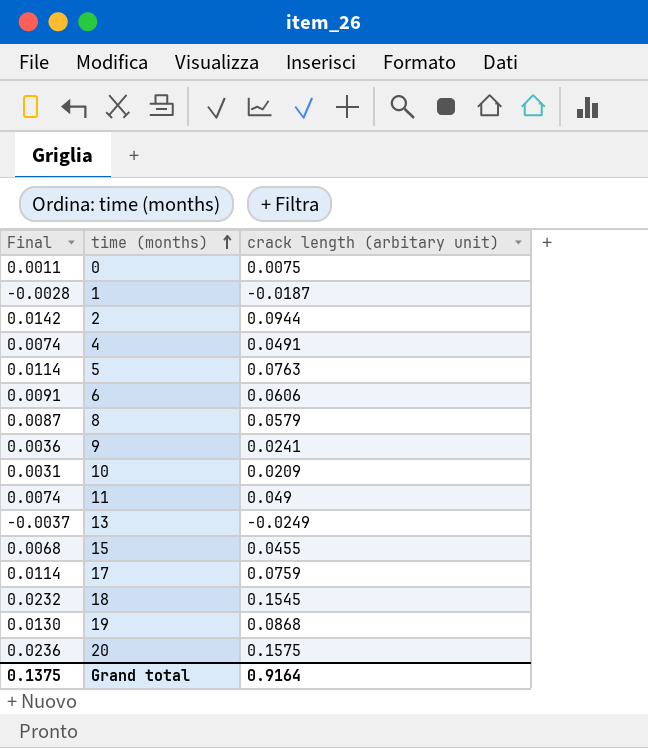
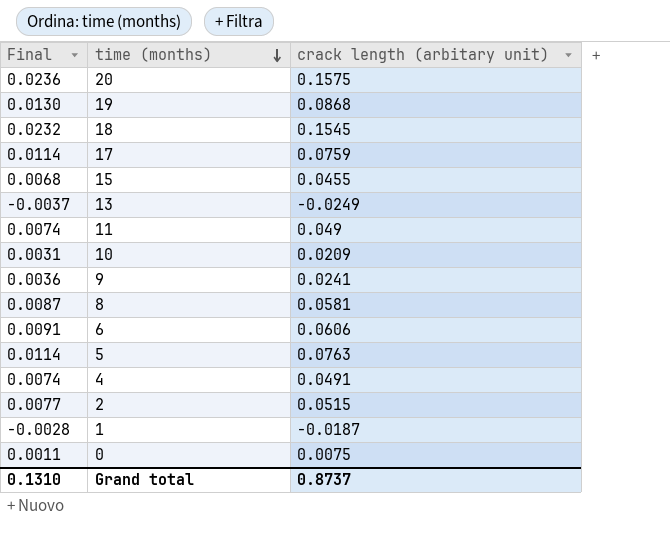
row order: time (months) ascending -> time (months) descending
8 | crack length (arbitary unit): 0.0579 -> 0.0581
2 | Final: 0.0142 -> 0.0077
2 | crack length (arbitary unit): 0.0944 -> 0.0515
Grand total | Final: 0.1375 -> 0.1310
Grand total | crack length (arbitary unit): 0.9164 -> 0.8737

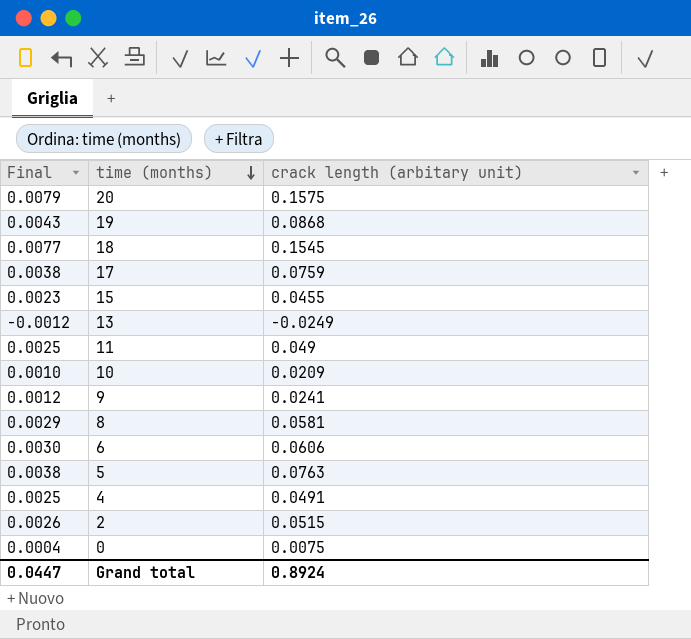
column Final | formula: [crack length (arbitary unit)] * 0.15 -> [crack length (arbitary unit)] * 0.05
row 1: -0.0028 | -0.0187 -> none
Grand total | Final: 0.1310 -> 0.0447
Grand total | crack length (arbitary unit): 0.8737 -> 0.8924

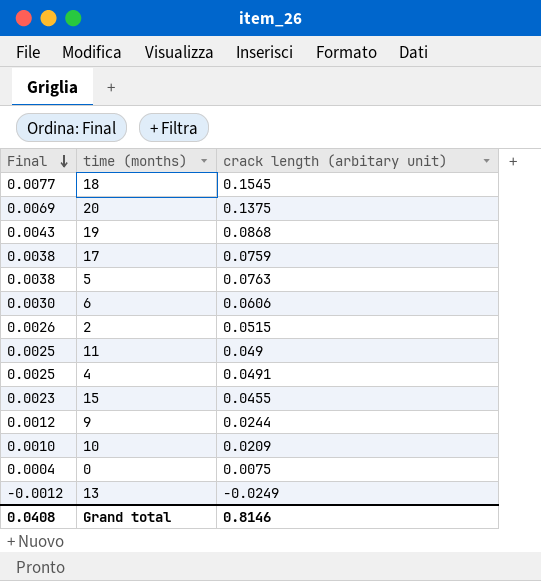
row order: time (months) descending -> Final descending
row 8: 0.0029 | 0.0581 -> none
20 | Final: 0.0079 -> 0.0069
20 | crack length (arbitary unit): 0.1575 -> 0.1375
9 | crack length (arbitary unit): 0.0241 -> 0.0244
Grand total | Final: 0.0447 -> 0.0408
Grand total | crack length (arbitary unit): 0.8924 -> 0.8146

